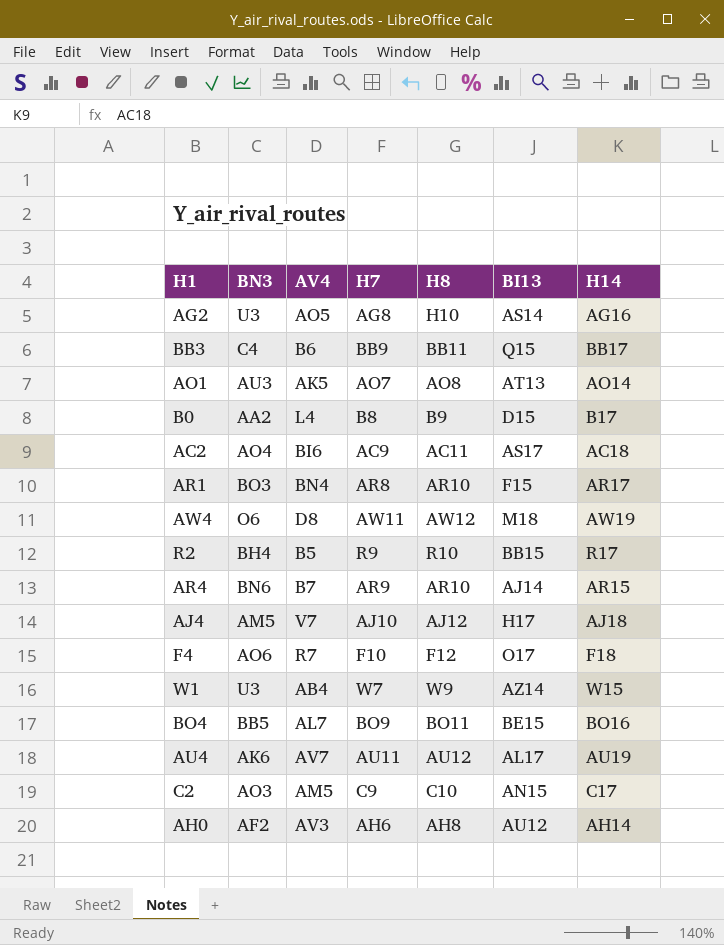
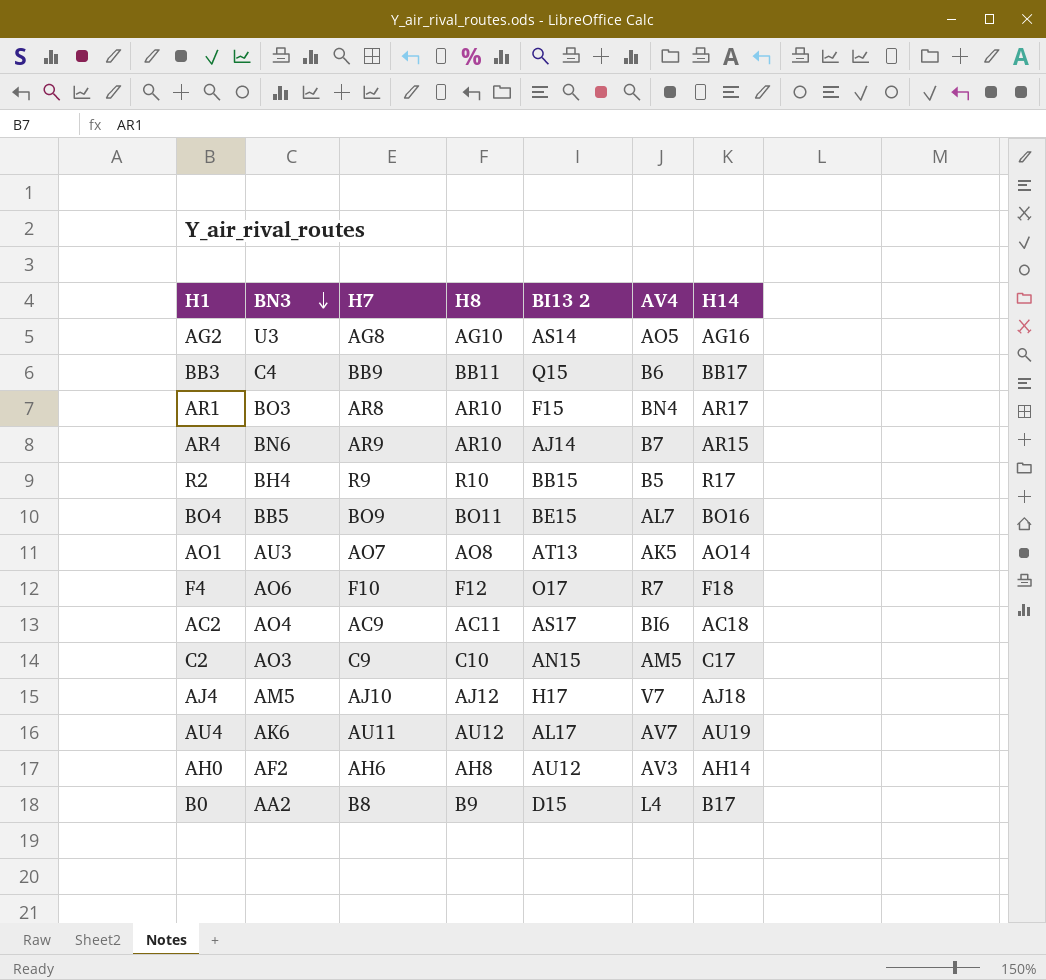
row order: none -> BN3 descending
column name: BI13 -> BI13 2
column AV4 | position: 3 -> 6
row AW4: O6 | D8 | AW11 | AW12 | M18 | AW19 -> none
row W1: U3 | AB4 | W7 | W9 | AZ14 | W15 -> none
AG2 | H8: H10 -> AG10

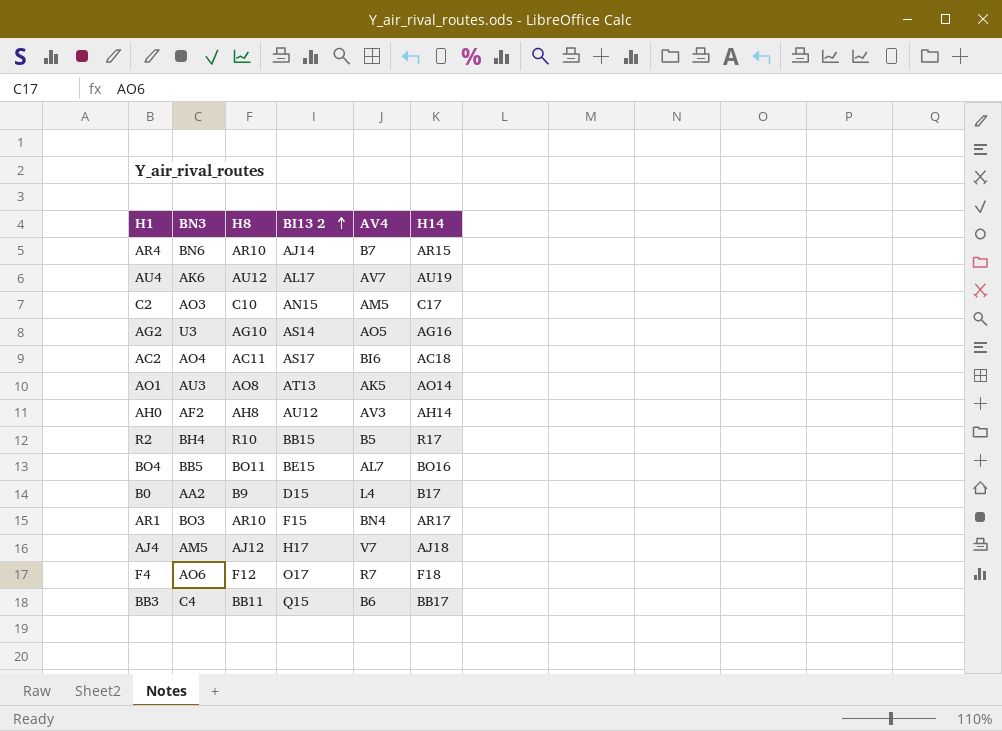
row order: BN3 descending -> BI13 2 ascending
column H7 | position: 3 -> none

